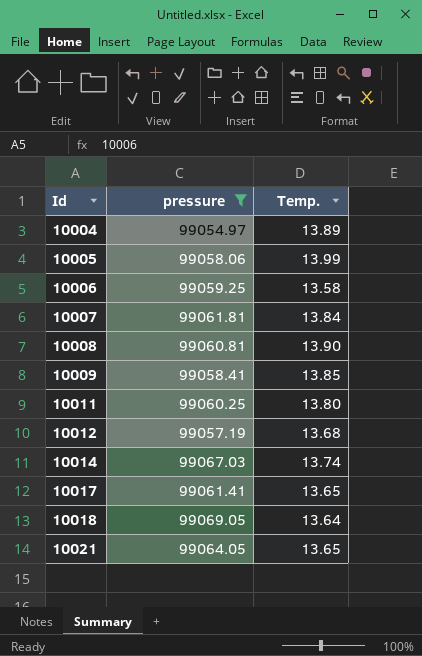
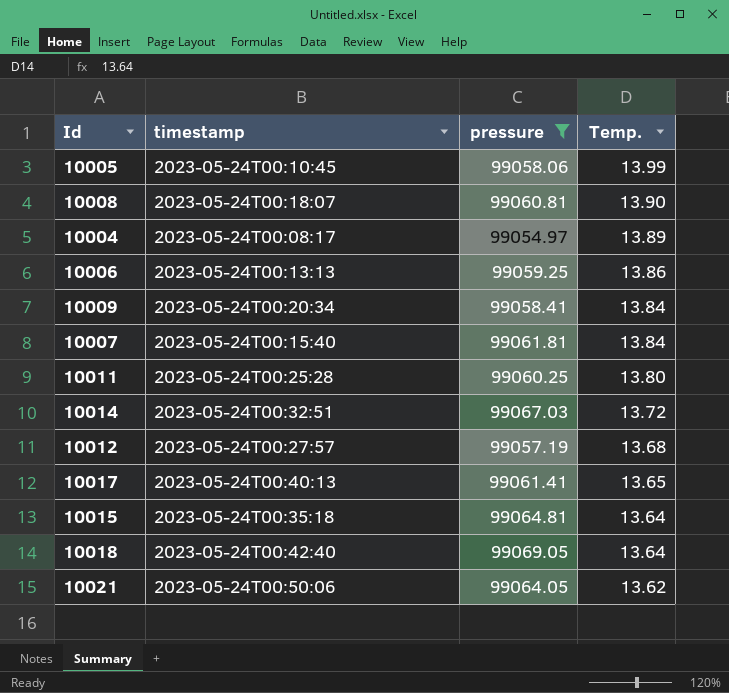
row order: Id ascending -> Temp. descending
column timestamp | position: none -> 2
10006 | Temp.: 13.58 -> 13.86
10009 | Temp.: 13.85 -> 13.84
10014 | Temp.: 13.74 -> 13.72
row 10015: none -> 2023-05-24T00:35:18 | 99064.81 | 13.64
10021 | Temp.: 13.65 -> 13.62

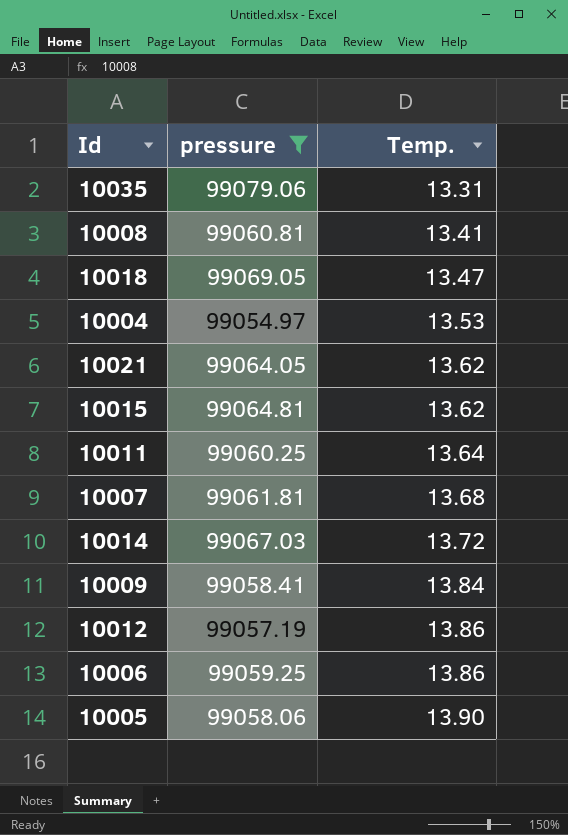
row order: Temp. descending -> Temp. ascending
column timestamp | position: 2 -> none
row 10017: 2023-05-24T00:40:13 | 99061.41 | 13.65 -> none
row 10035: none -> 99079.06 | 13.31
10008 | Temp.: 13.90 -> 13.41
10018 | Temp.: 13.64 -> 13.47
10004 | Temp.: 13.89 -> 13.53
10015 | Temp.: 13.64 -> 13.62
10011 | Temp.: 13.80 -> 13.64
10007 | Temp.: 13.84 -> 13.68
10012 | Temp.: 13.68 -> 13.86
10005 | Temp.: 13.99 -> 13.90

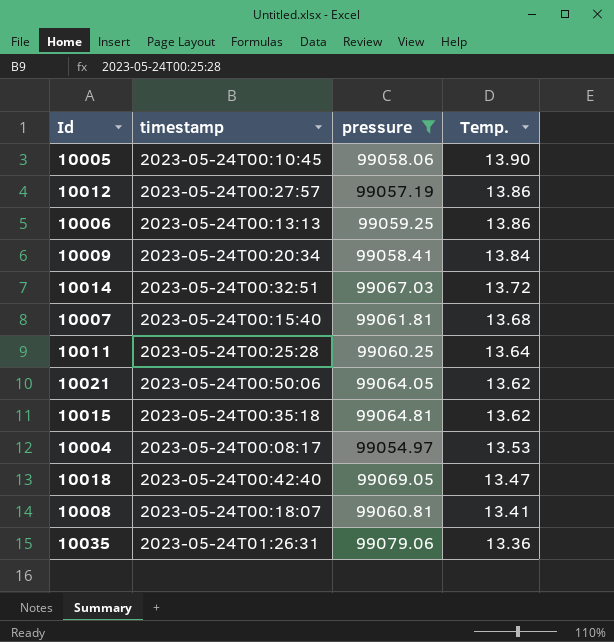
row order: Temp. ascending -> Temp. descending
column timestamp | position: none -> 2
10035 | Temp.: 13.31 -> 13.36

